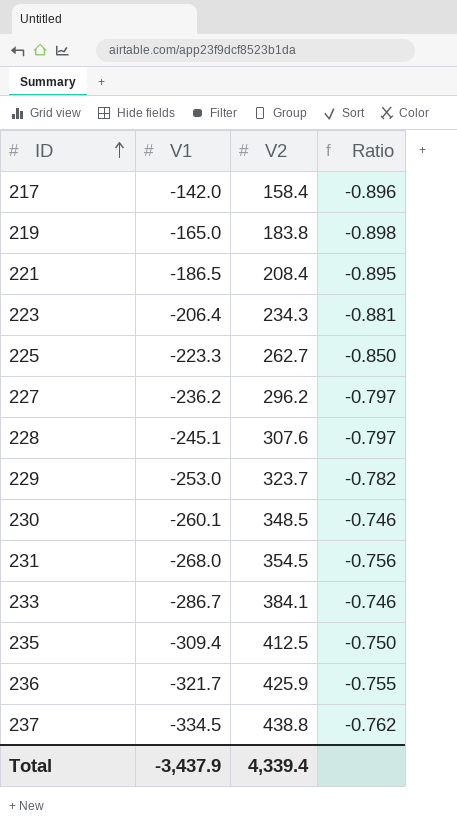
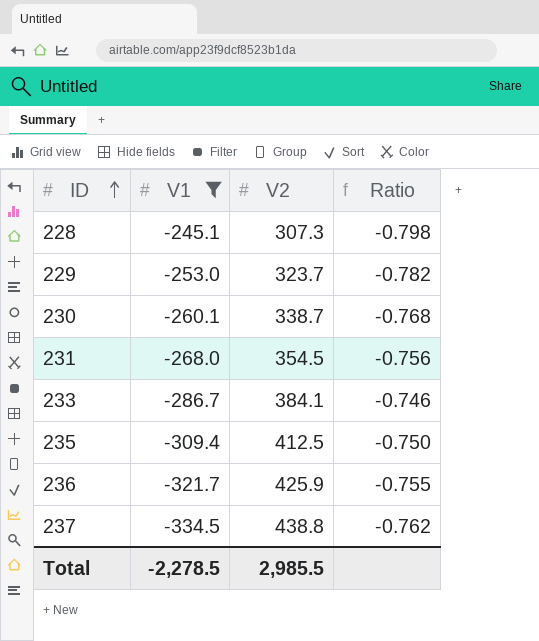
filter: none -> V1 <= -245.1
228 | V2: 307.6 -> 307.3
228 | Ratio: -0.797 -> -0.798
230 | V2: 348.5 -> 338.7
230 | Ratio: -0.746 -> -0.768
Total | V1: -3,437.9 -> -2,278.5
Total | V2: 4,339.4 -> 2,985.5

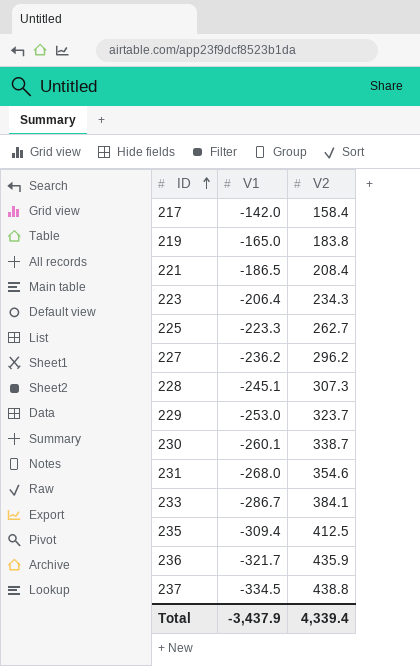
filter: V1 <= -245.1 -> none
column Ratio | formula: [V1] / [V2] -> none
231 | V2: 354.5 -> 354.6
236 | V2: 425.9 -> 435.9
Total | V1: -2,278.5 -> -3,437.9
Total | V2: 2,985.5 -> 4,339.4

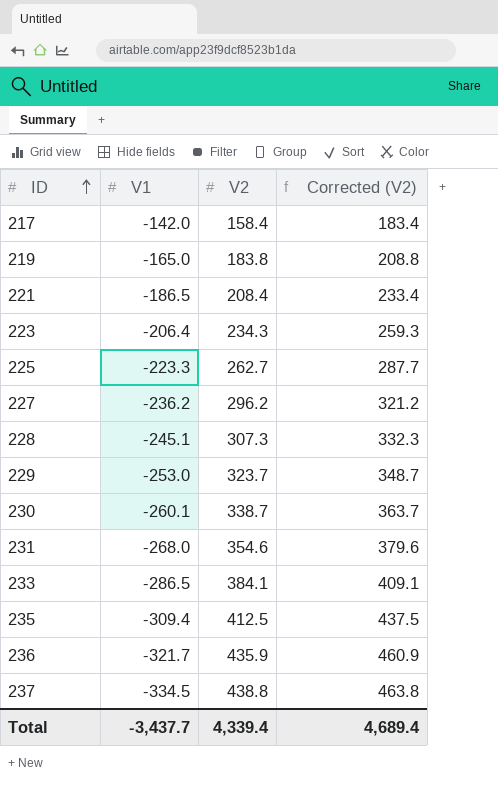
column Corrected (V2) | formula: none -> [V2] + 25
233 | V1: -286.7 -> -286.5
Total | V1: -3,437.9 -> -3,437.7

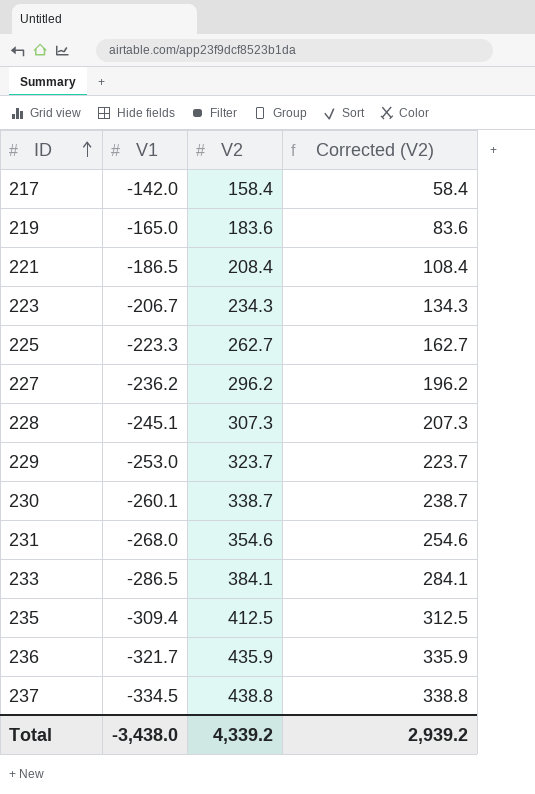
column Corrected (V2) | formula: [V2] + 25 -> [V2] - 100
219 | V2: 183.8 -> 183.6
223 | V1: -206.4 -> -206.7
Total | V1: -3,437.7 -> -3,438.0
Total | V2: 4,339.4 -> 4,339.2
Total | Corrected (V2): 4,689.4 -> 2,939.2

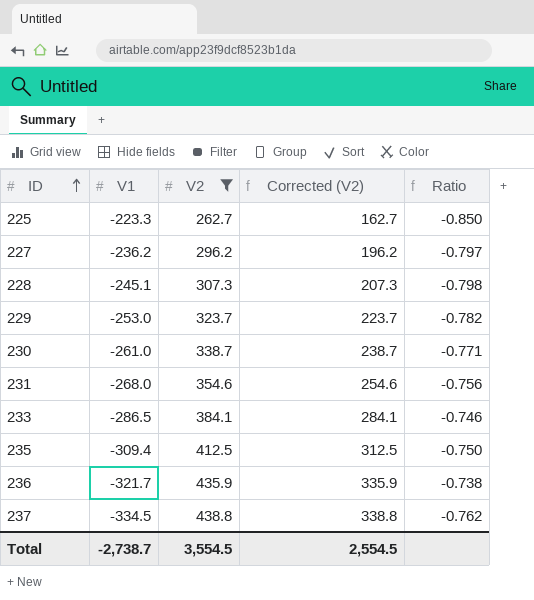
filter: none -> V2 >= 262.7
column Ratio | formula: none -> [V1] / [V2]
230 | V1: -260.1 -> -261.0
Total | V1: -3,438.0 -> -2,738.7
Total | V2: 4,339.2 -> 3,554.5
Total | Corrected (V2): 2,939.2 -> 2,554.5

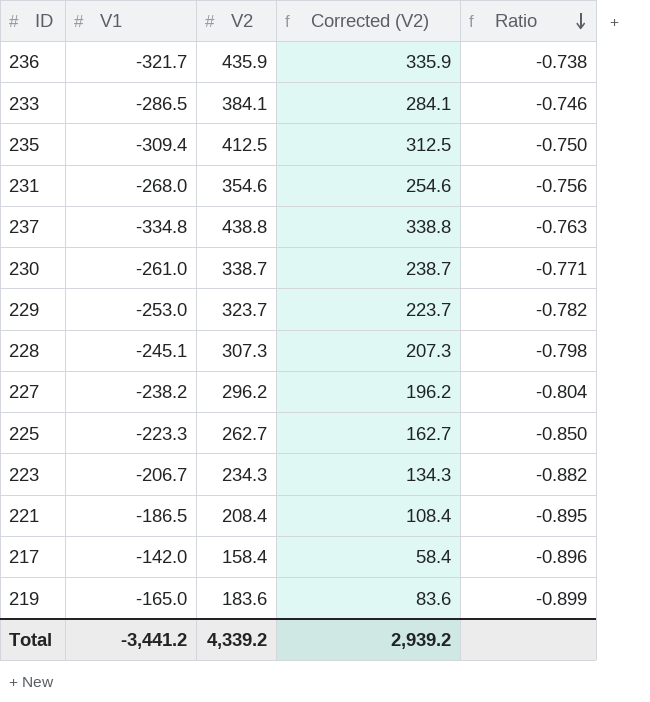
filter: V2 >= 262.7 -> none
row order: ID ascending -> Ratio descending
237 | V1: -334.5 -> -334.8
237 | Ratio: -0.762 -> -0.763
227 | V1: -236.2 -> -238.2
227 | Ratio: -0.797 -> -0.804
Total | V1: -2,738.7 -> -3,441.2
Total | V2: 3,554.5 -> 4,339.2
Total | Corrected (V2): 2,554.5 -> 2,939.2

